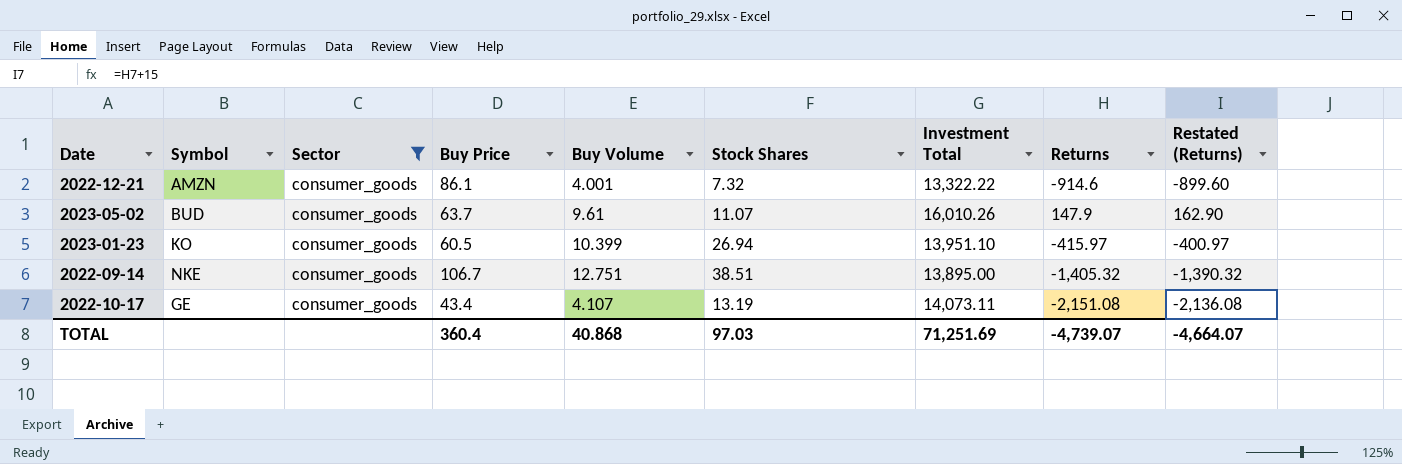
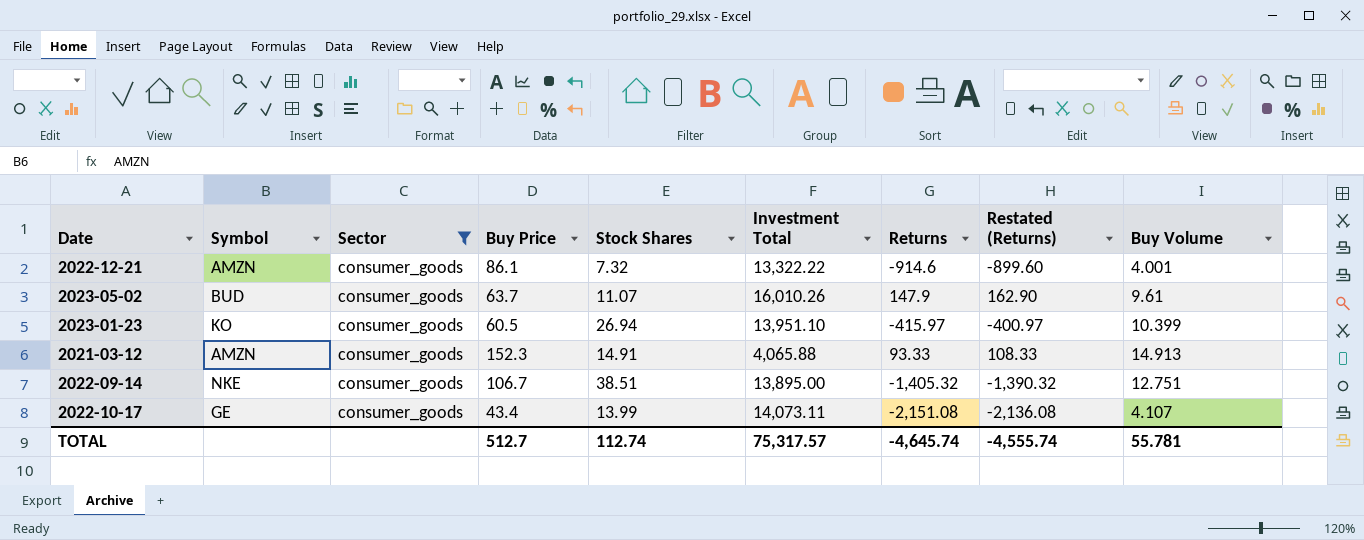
column Buy Volume | position: 5 -> 9
row 2021-03-12: none -> AMZN | consumer_goods | 152.3 | 14.91 | 4,065.88 | 93.33 | 108.33 | 14.913
2022-10-17 | Stock Shares: 13.19 -> 13.99
TOTAL | Buy Price: 360.4 -> 512.7
TOTAL | Stock Shares: 97.03 -> 112.74
TOTAL | Investment Total: 71,251.69 -> 75,317.57
TOTAL | Returns: -4,739.07 -> -4,645.74
TOTAL | Restated (Returns): -4,664.07 -> -4,555.74
TOTAL | Buy Volume: 40.868 -> 55.781

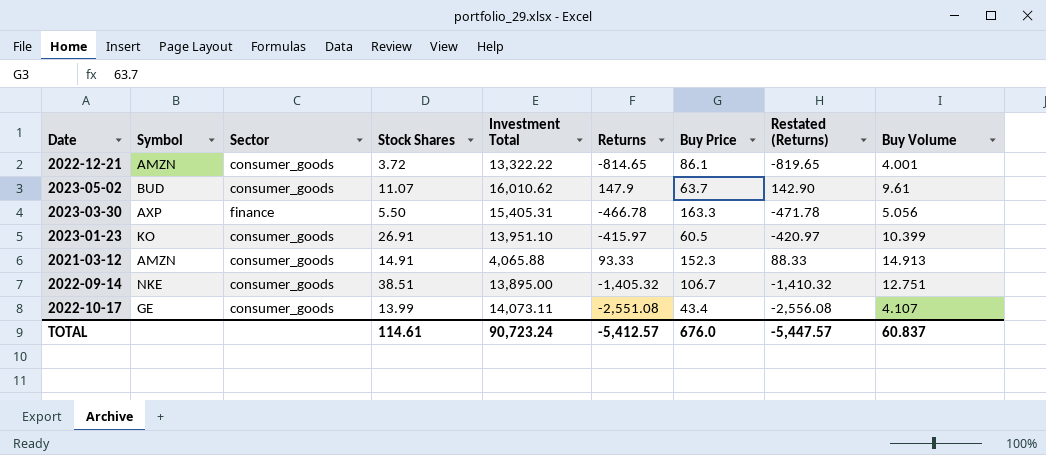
filter: Sector = consumer_goods -> none
column Buy Price | position: 4 -> 7
column Restated (Returns) | formula: [Returns] + 15 -> [Returns] - 5
2022-12-21 | Stock Shares: 7.32 -> 3.72
2022-12-21 | Returns: -914.6 -> -814.65
2023-05-02 | Investment Total: 16,010.26 -> 16,010.62
2023-01-23 | Stock Shares: 26.94 -> 26.91
2022-10-17 | Returns: -2,151.08 -> -2,551.08
TOTAL | Stock Shares: 112.74 -> 114.61
TOTAL | Investment Total: 75,317.57 -> 90,723.24
TOTAL | Returns: -4,645.74 -> -5,412.57
TOTAL | Buy Price: 512.7 -> 676.0
TOTAL | Restated (Returns): -4,555.74 -> -5,447.57
TOTAL | Buy Volume: 55.781 -> 60.837

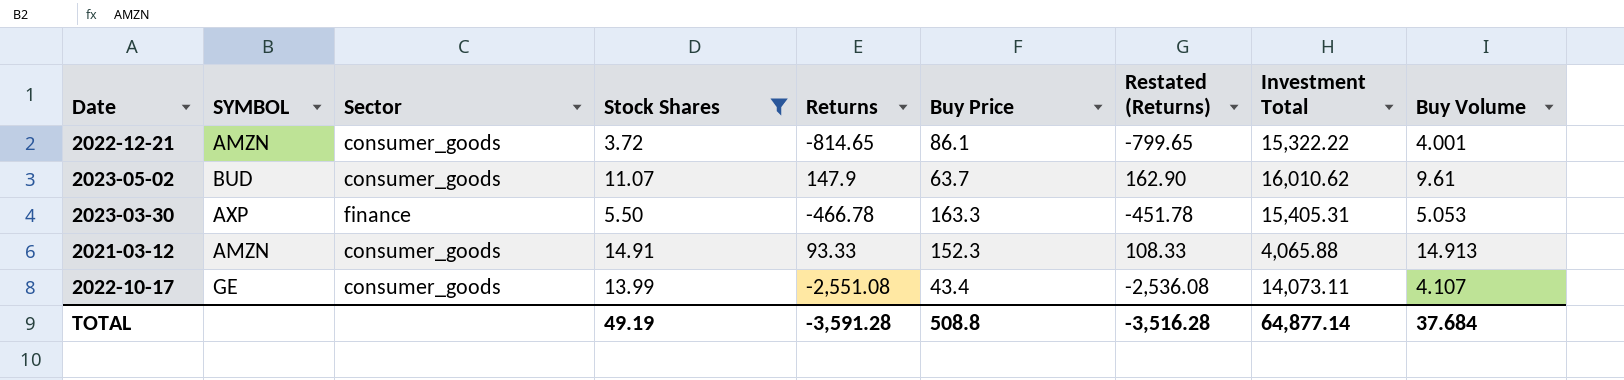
filter: none -> Stock Shares <= 14.91
column name: Symbol -> SYMBOL
column Restated (Returns) | formula: [Returns] - 5 -> [Returns] + 15
column Investment Total | position: 5 -> 8
2022-12-21 | Investment Total: 13,322.22 -> 15,322.22
2023-03-30 | Buy Volume: 5.056 -> 5.053
TOTAL | Stock Shares: 114.61 -> 49.19
TOTAL | Returns: -5,412.57 -> -3,591.28
TOTAL | Buy Price: 676.0 -> 508.8
TOTAL | Restated (Returns): -5,447.57 -> -3,516.28
TOTAL | Investment Total: 90,723.24 -> 64,877.14
TOTAL | Buy Volume: 60.837 -> 37.684

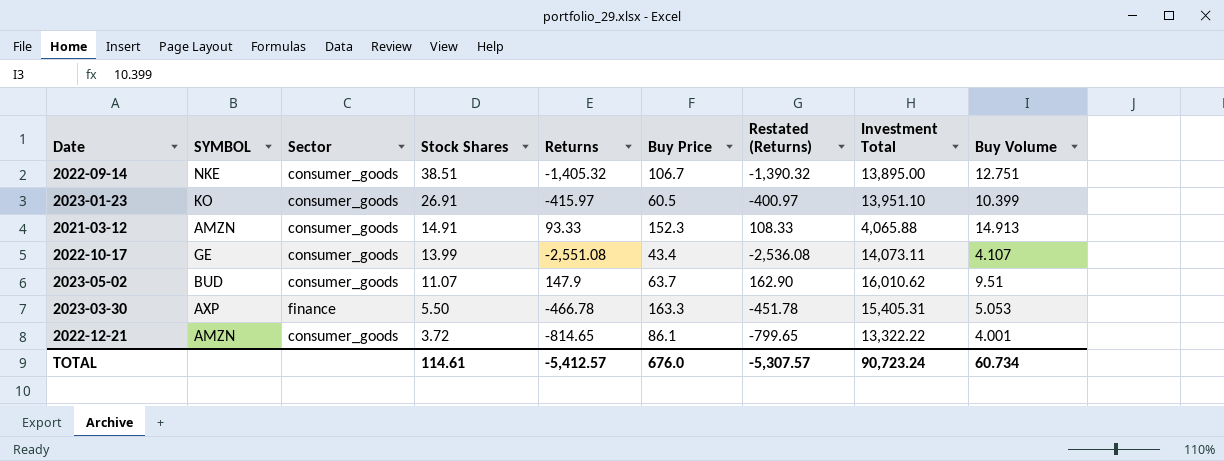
filter: Stock Shares <= 14.91 -> none
row order: none -> Stock Shares descending
2023-05-02 | Buy Volume: 9.61 -> 9.51
2022-12-21 | Investment Total: 15,322.22 -> 13,322.22
TOTAL | Stock Shares: 49.19 -> 114.61
TOTAL | Returns: -3,591.28 -> -5,412.57
TOTAL | Buy Price: 508.8 -> 676.0
TOTAL | Restated (Returns): -3,516.28 -> -5,307.57
TOTAL | Investment Total: 64,877.14 -> 90,723.24
TOTAL | Buy Volume: 37.684 -> 60.734

